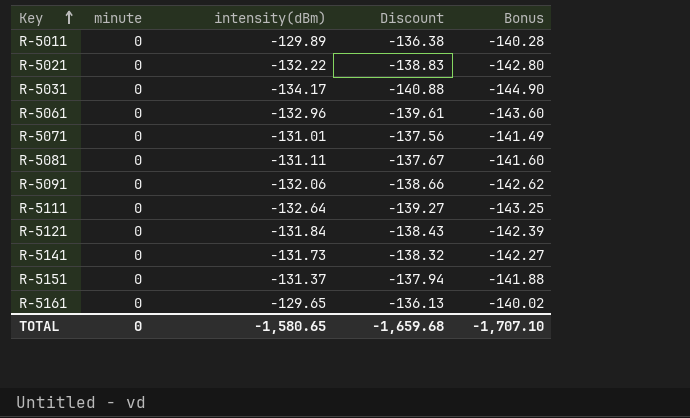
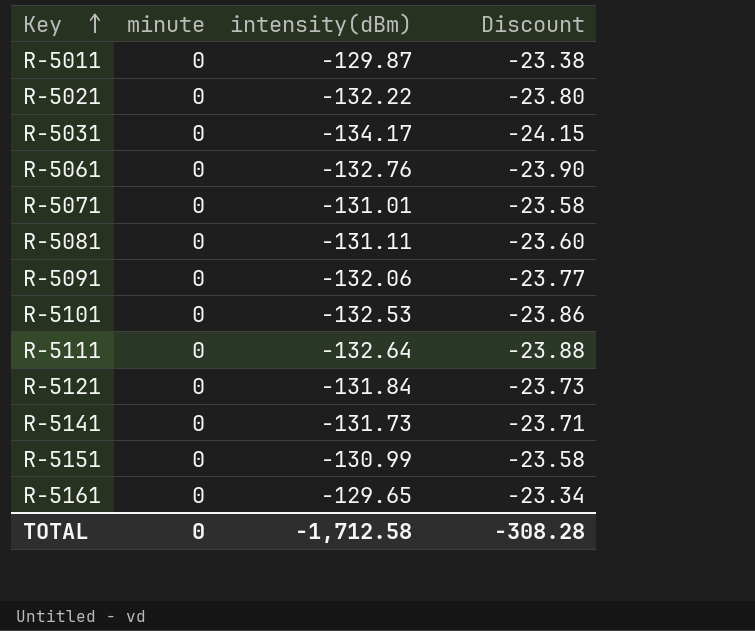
column Bonus | formula: [intensity(dBm)] * 1.08 -> none
column Discount | formula: [intensity(dBm)] * 1.05 -> [intensity(dBm)] * 0.18
R-5011 | intensity(dBm): -129.89 -> -129.87
R-5061 | intensity(dBm): -132.96 -> -132.76
row R-5101: none -> 0 | -132.53 | -23.86
R-5151 | intensity(dBm): -131.37 -> -130.99
TOTAL | intensity(dBm): -1,580.65 -> -1,712.58
TOTAL | Discount: -1,659.68 -> -308.28

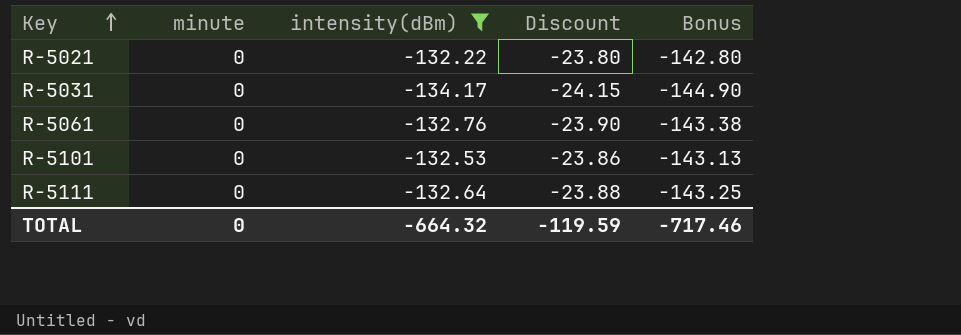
filter: none -> intensity(dBm) <= -132.22
column Bonus | formula: none -> [intensity(dBm)] * 1.08
TOTAL | intensity(dBm): -1,712.58 -> -664.32
TOTAL | Discount: -308.28 -> -119.59

